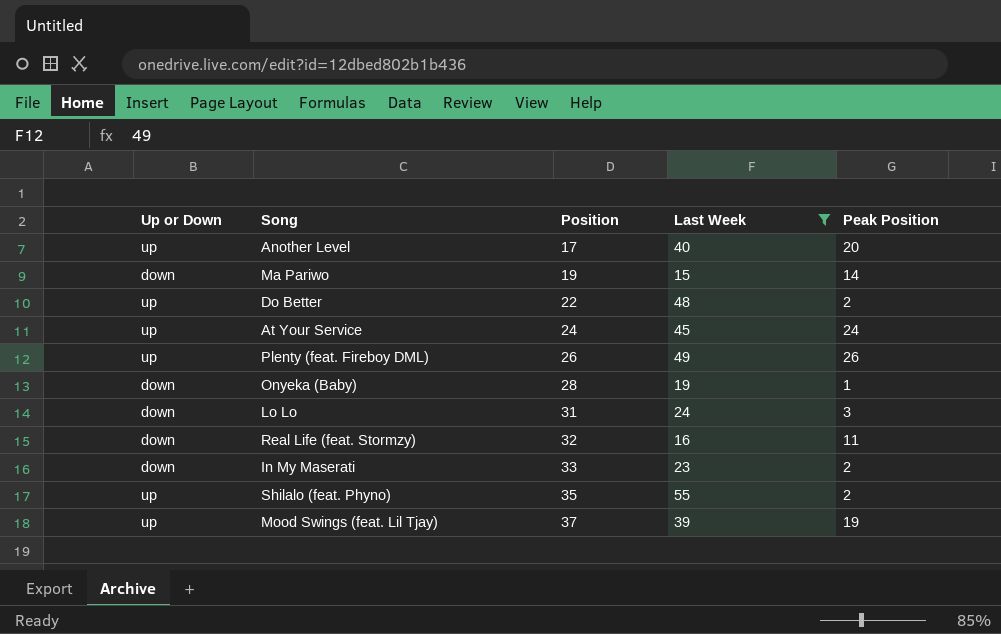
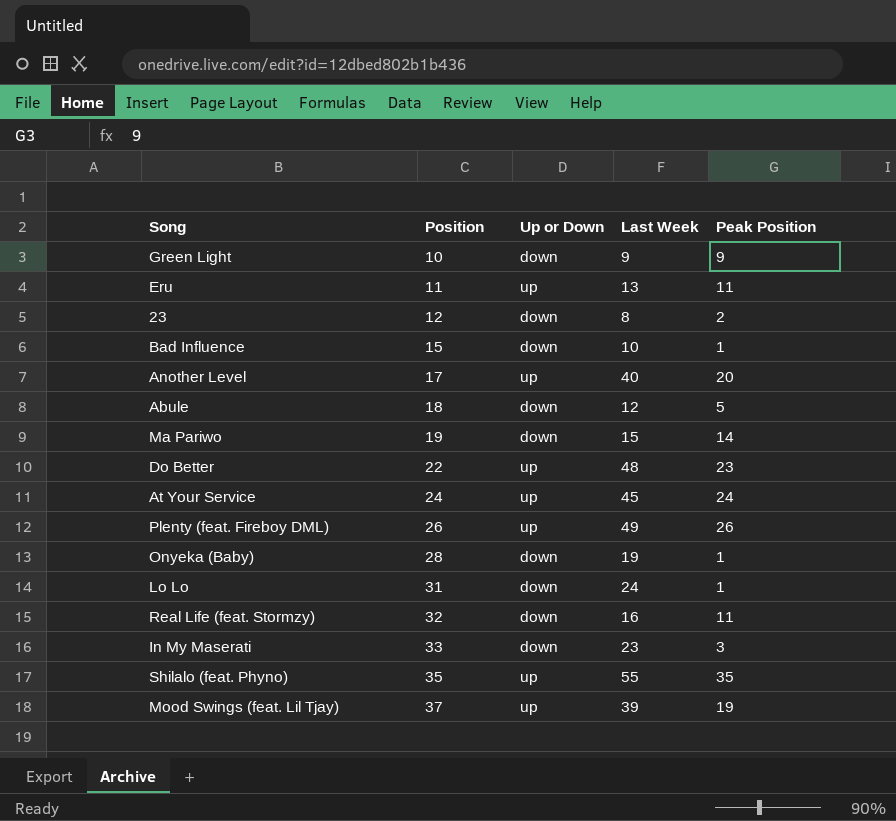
filter: Last Week >= 15 -> none
column Up or Down | position: 1 -> 3
Do Better | Peak Position: 2 -> 23
Lo Lo | Peak Position: 3 -> 1
In My Maserati | Peak Position: 2 -> 3
Shilalo (feat. Phyno) | Peak Position: 2 -> 35

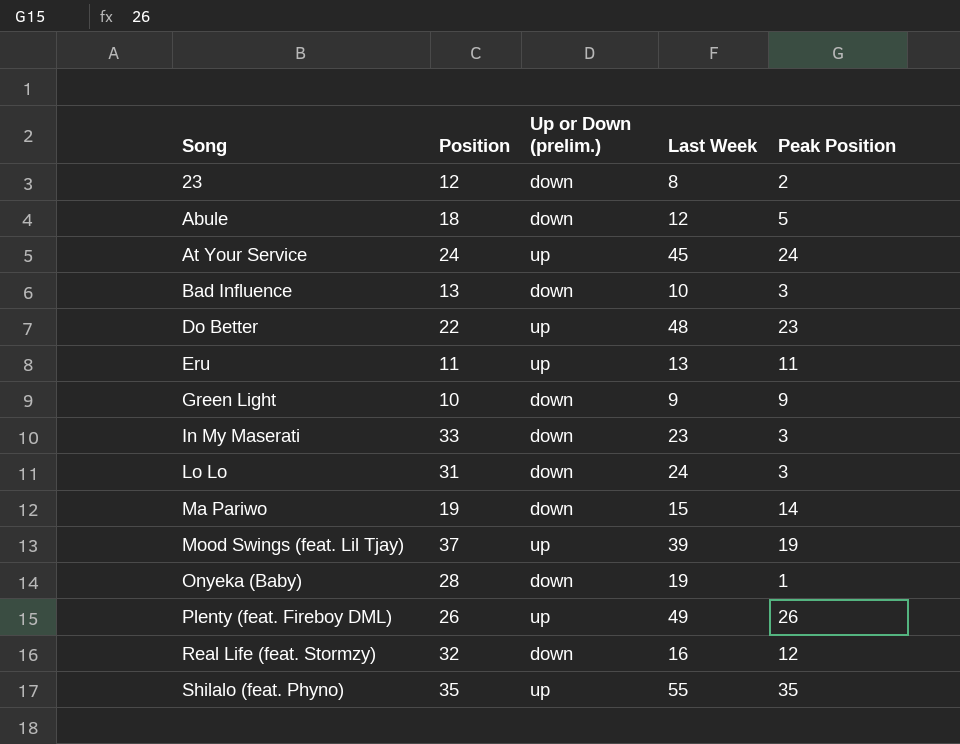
row order: Position ascending -> Song ascending
column name: Up or Down -> Up or Down (prelim.)
row Another Level: 17 | up | 40 | 20 -> none
Bad Influence | Position: 15 -> 13
Bad Influence | Peak Position: 1 -> 3
Lo Lo | Peak Position: 1 -> 3
Real Life (feat. Stormzy) | Peak Position: 11 -> 12

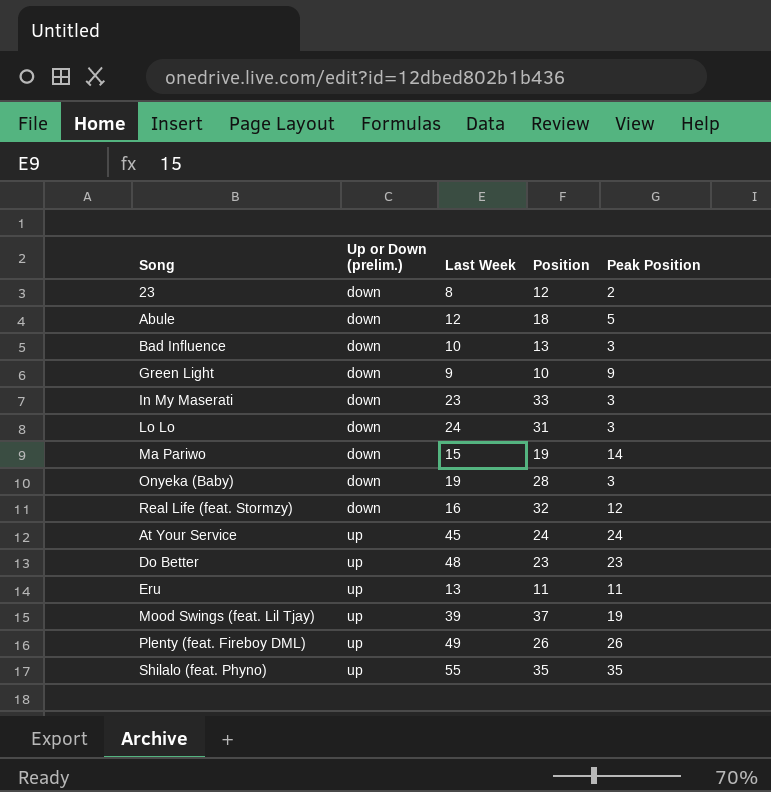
row order: Song ascending -> Up or Down (prelim.) ascending
column Position | position: 2 -> 4
Onyeka (Baby) | Peak Position: 1 -> 3
Do Better | Position: 22 -> 23

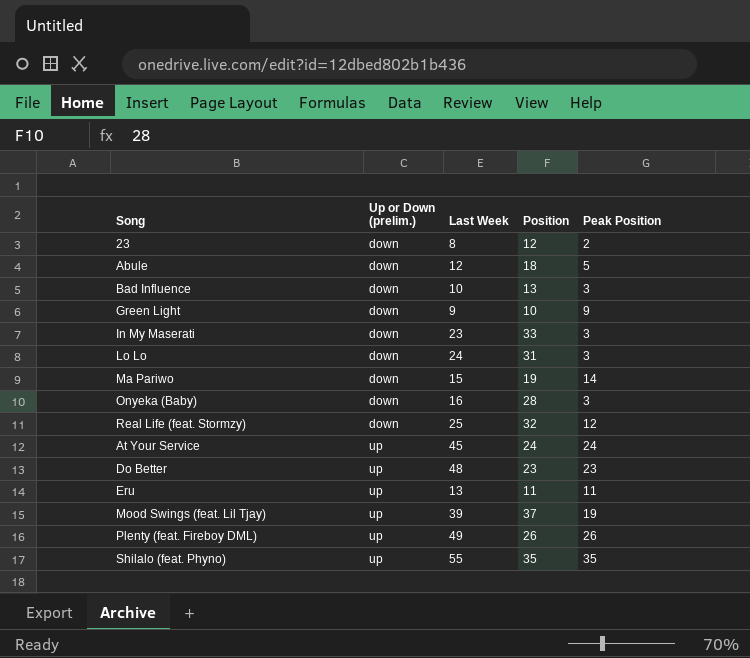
Onyeka (Baby) | Last Week: 19 -> 16
Real Life (feat. Stormzy) | Last Week: 16 -> 25

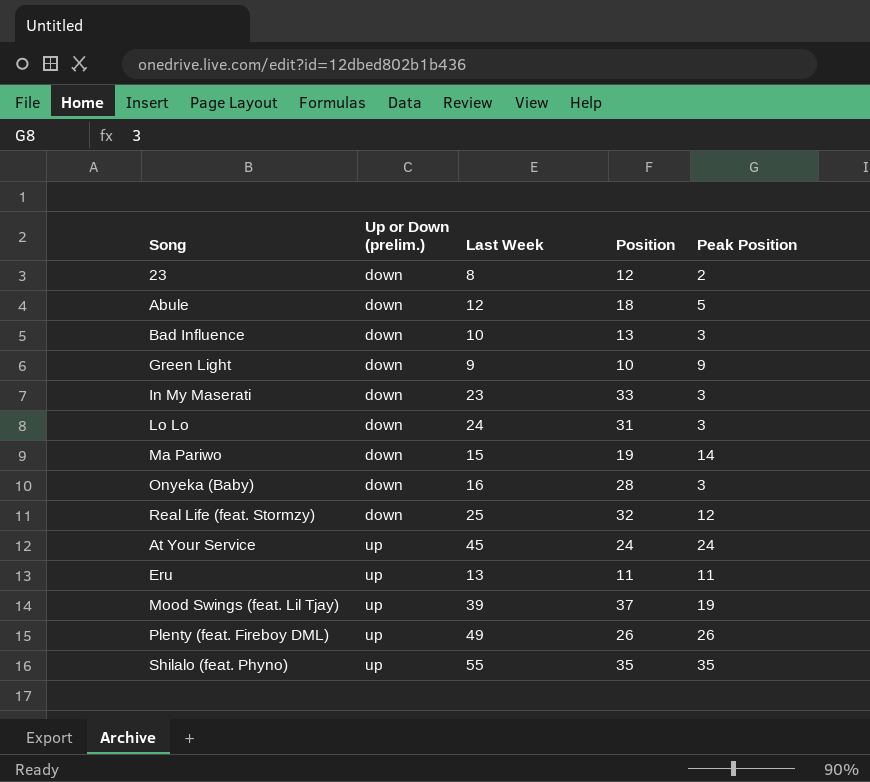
row Do Better: up | 48 | 23 | 23 -> none

